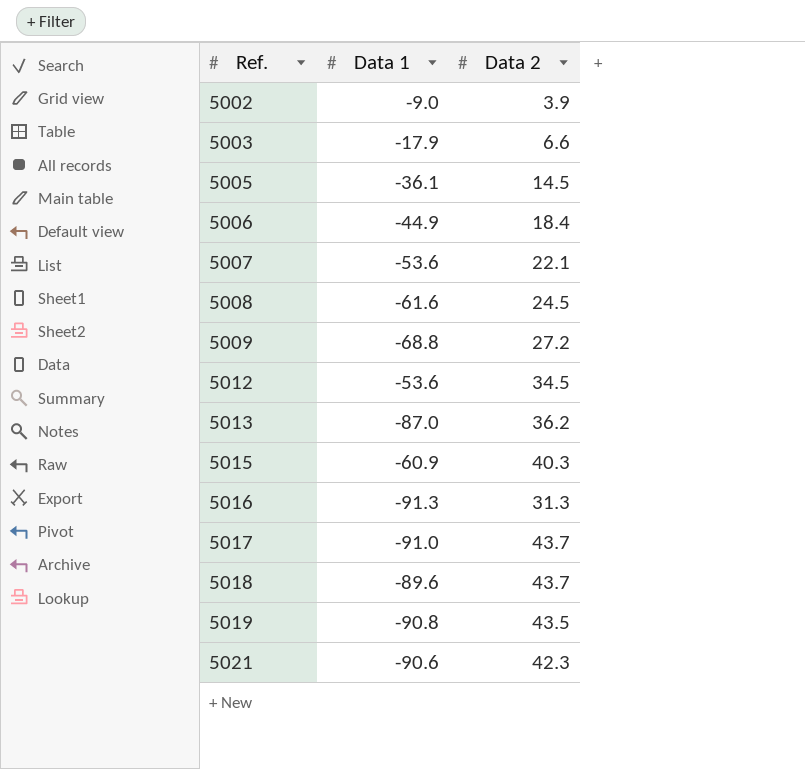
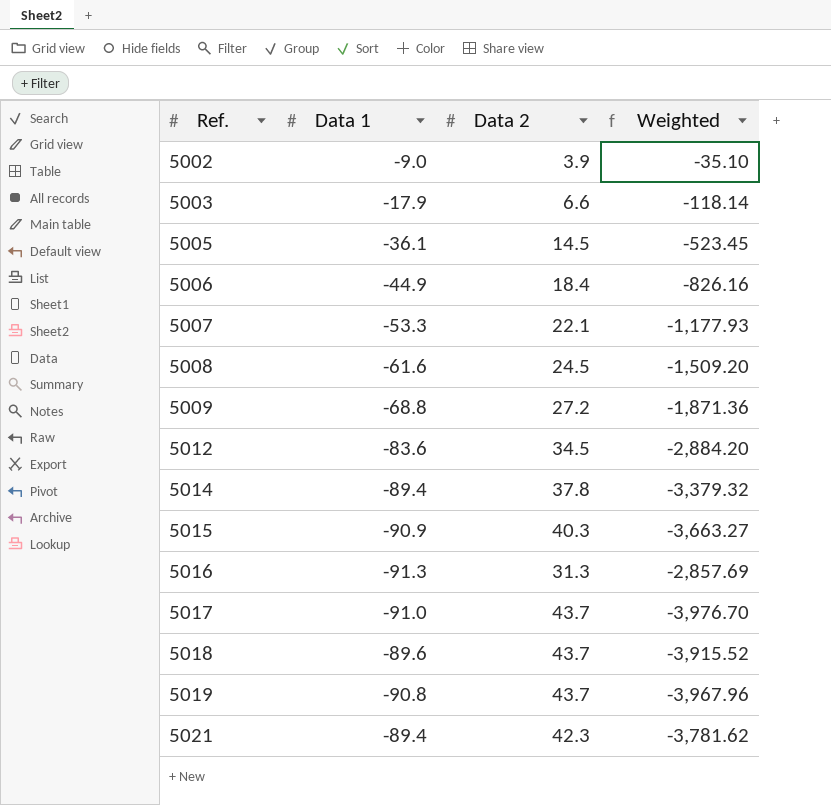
column Weighted | formula: none -> [Data 1] * [Data 2]
row 5013: -87.0 | 36.2 -> none
5007 | Data 1: -53.6 -> -53.3
5012 | Data 1: -53.6 -> -83.6
row 5014: none -> -89.4 | 37.8 | -3,379.32
5015 | Data 1: -60.9 -> -90.9
5019 | Data 2: 43.5 -> 43.7
5021 | Data 1: -90.6 -> -89.4

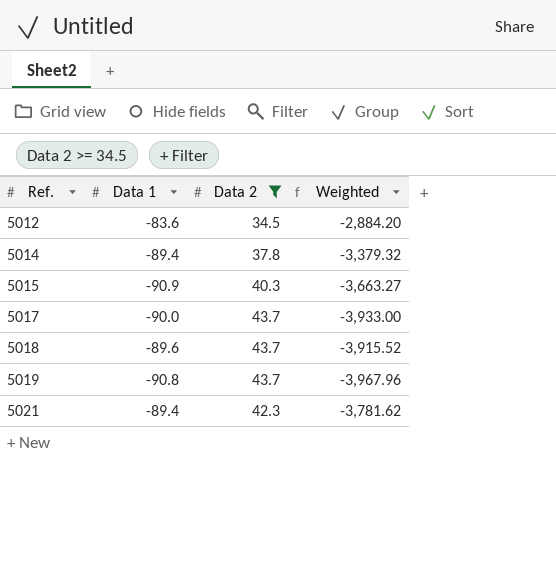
filter: none -> Data 2 >= 34.5
5017 | Data 1: -91.0 -> -90.0
5017 | Weighted: -3,976.70 -> -3,933.00

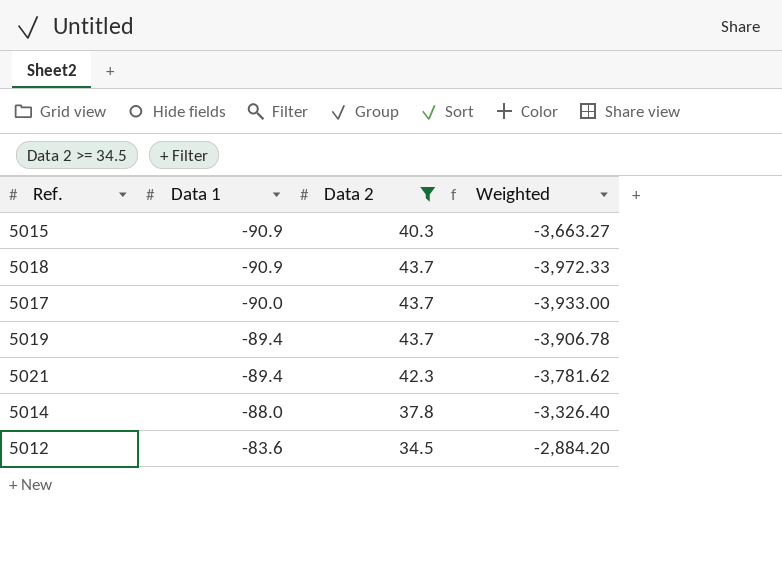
row order: Ref. ascending -> Data 1 ascending
5018 | Data 1: -89.6 -> -90.9
5018 | Weighted: -3,915.52 -> -3,972.33
5019 | Data 1: -90.8 -> -89.4
5019 | Weighted: -3,967.96 -> -3,906.78
5014 | Data 1: -89.4 -> -88.0
5014 | Weighted: -3,379.32 -> -3,326.40

